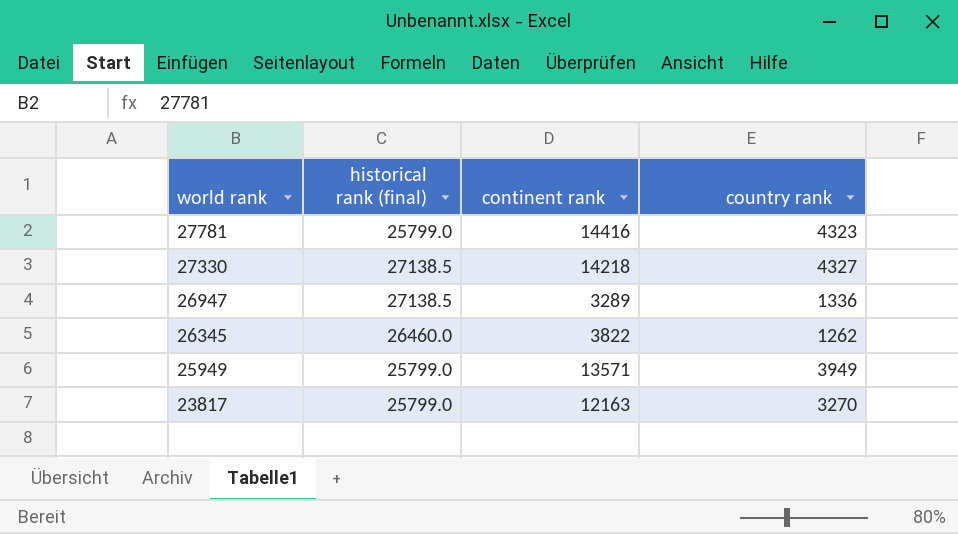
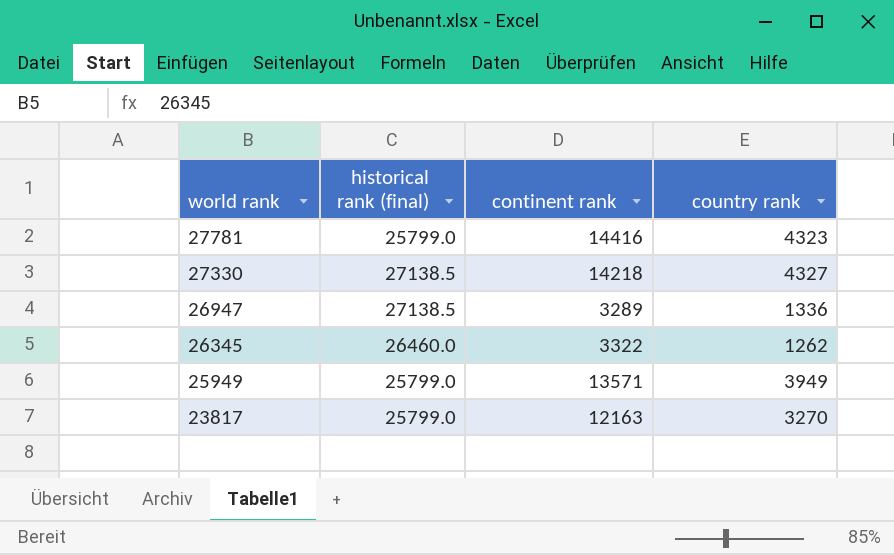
26345 | continent rank: 3822 -> 3322

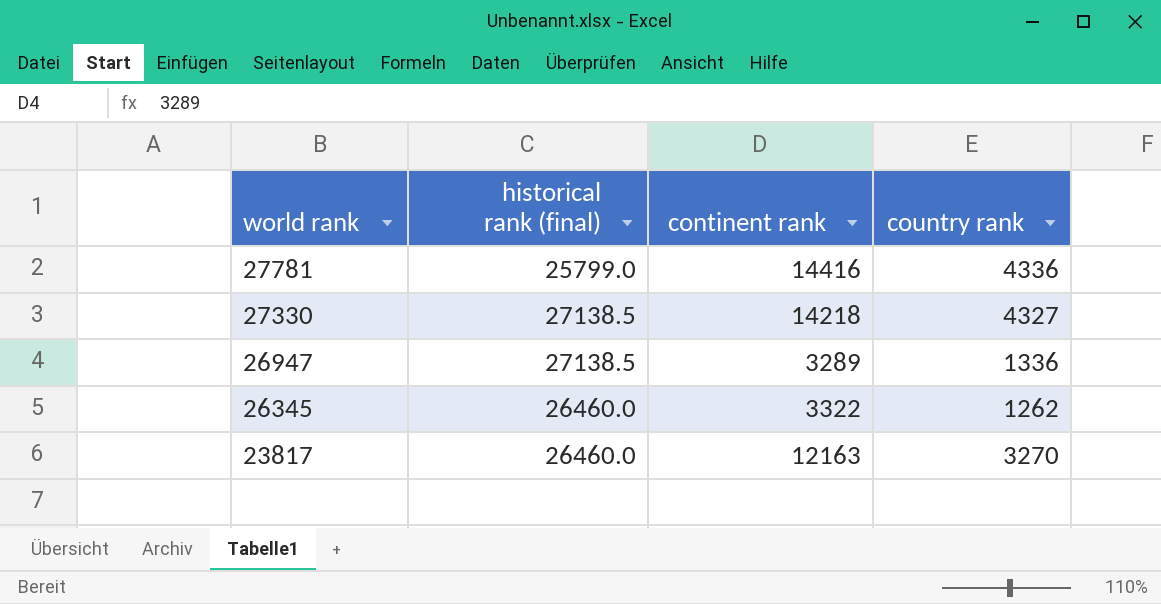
row 25949: 25799.0 | 13571 | 3949 -> none
27781 | country rank: 4323 -> 4336
23817 | historical rank (final): 25799.0 -> 26460.0

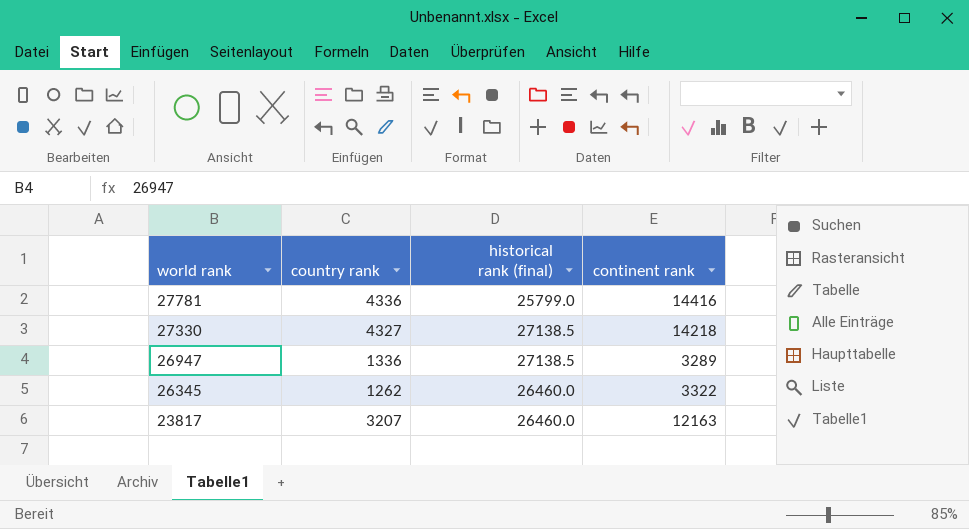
column country rank | position: 4 -> 2
23817 | country rank: 3270 -> 3207

